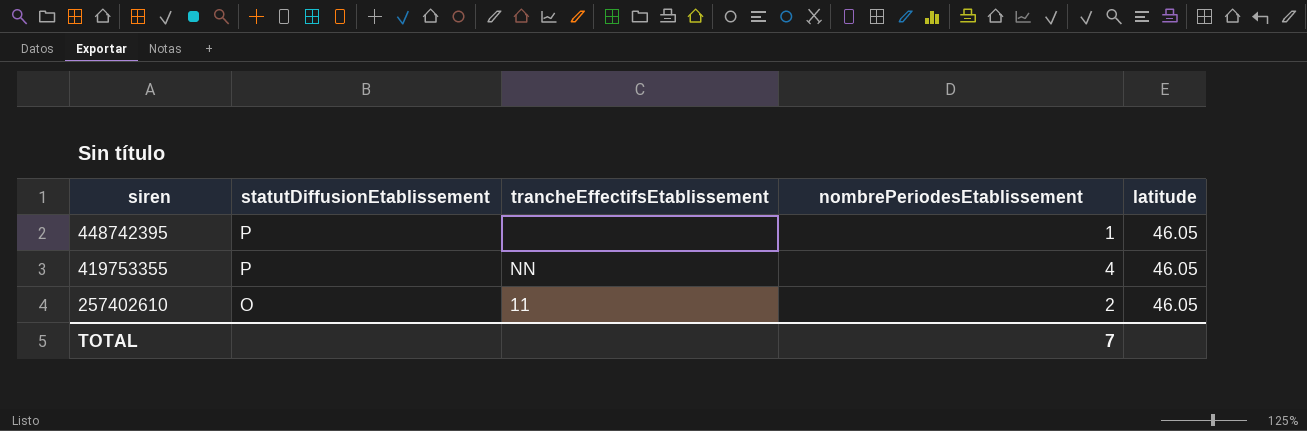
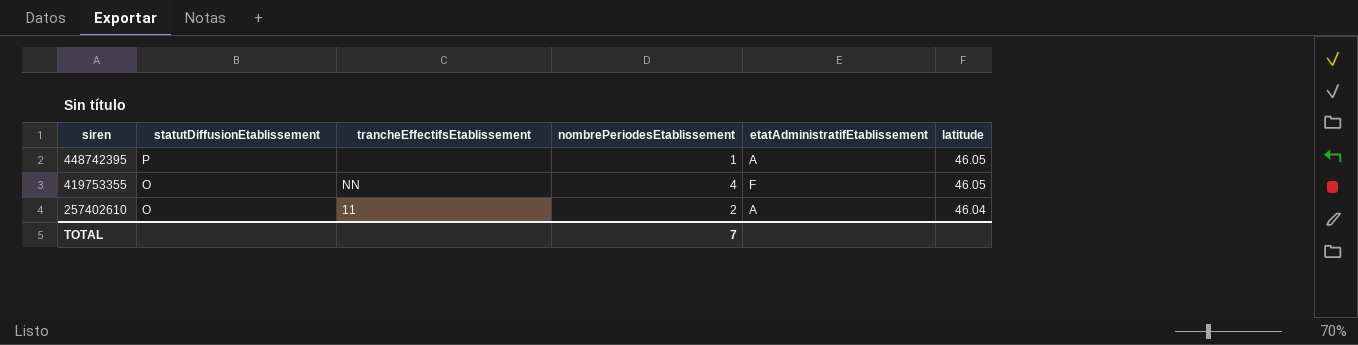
column etatAdministratifEtablissement | position: none -> 5
419753355 | statutDiffusionEtablissement: P -> O
257402610 | latitude: 46.05 -> 46.04

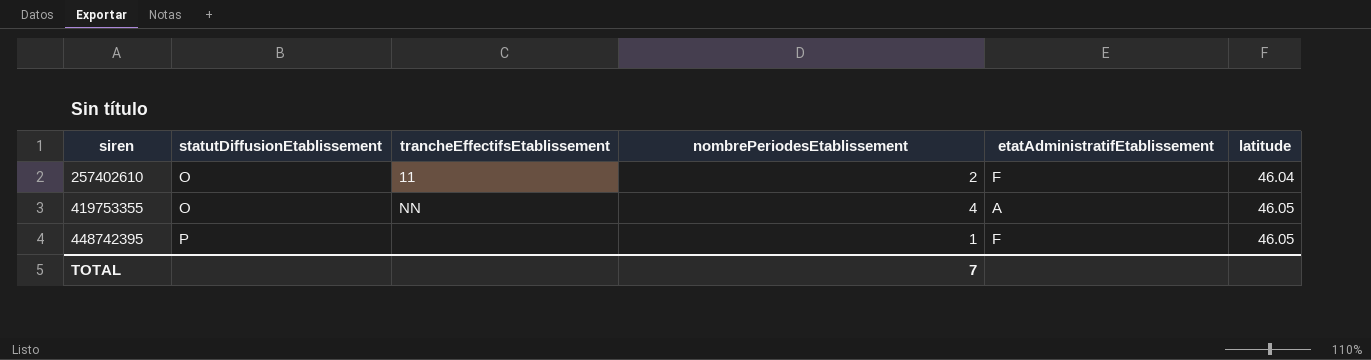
row order: siren descending -> siren ascending
257402610 | etatAdministratifEtablissement: A -> F
419753355 | etatAdministratifEtablissement: F -> A
448742395 | etatAdministratifEtablissement: A -> F

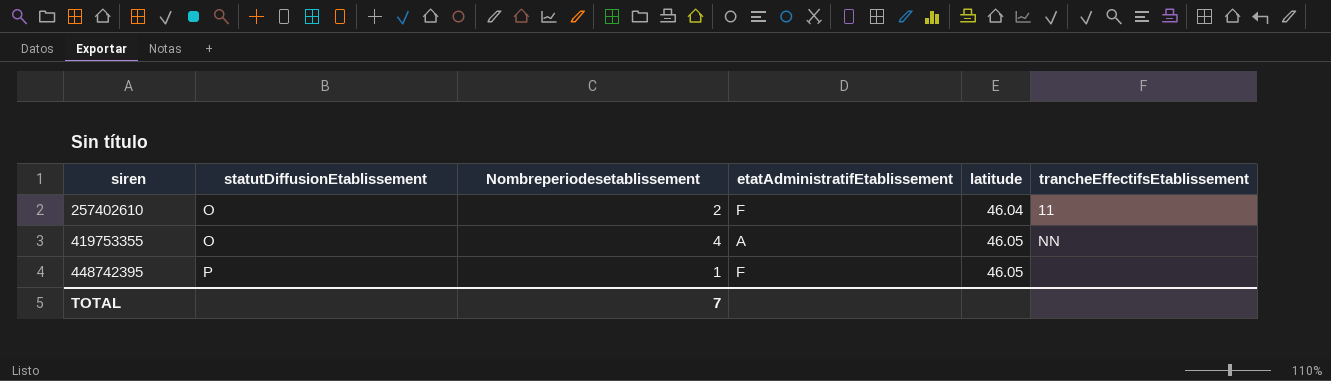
column name: nombrePeriodesEtablissement -> Nombreperiodesetablissement
column trancheEffectifsEtablissement | position: 3 -> 6

